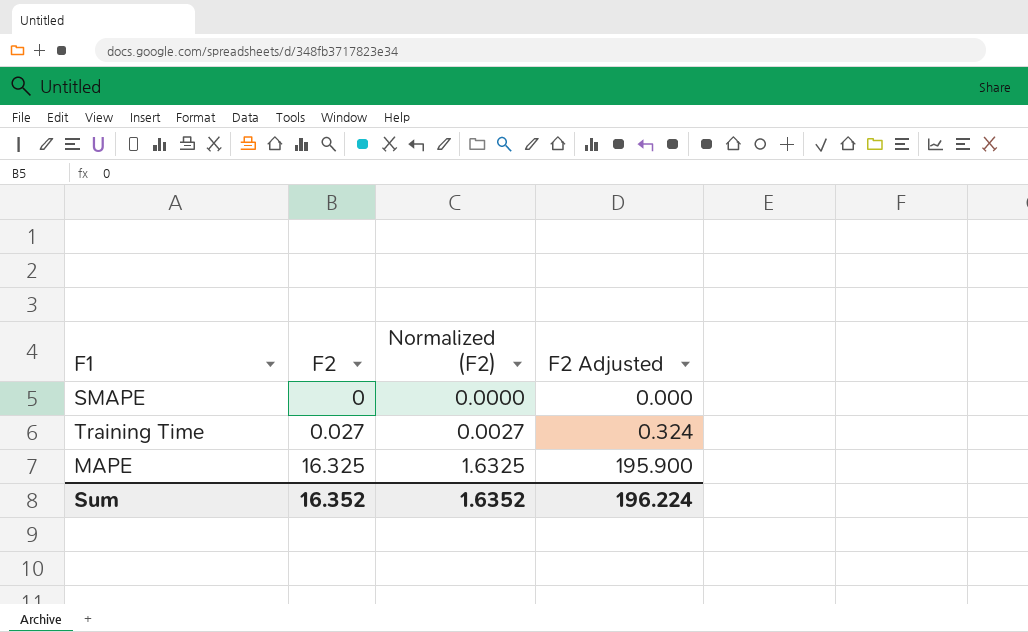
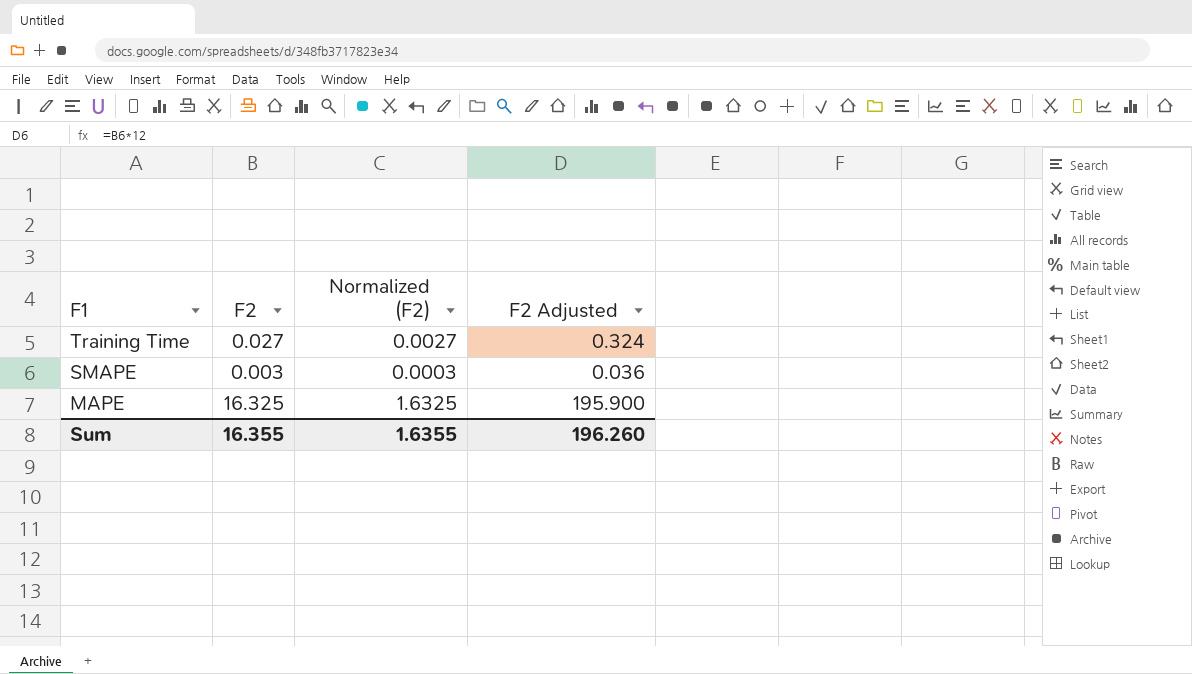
row order: F2 ascending -> F1 descending
SMAPE | F2: 0 -> 0.003
SMAPE | Normalized (F2): 0.0000 -> 0.0003
SMAPE | F2 Adjusted: 0.000 -> 0.036
Sum | F2: 16.352 -> 16.355
Sum | Normalized (F2): 1.6352 -> 1.6355
Sum | F2 Adjusted: 196.224 -> 196.260

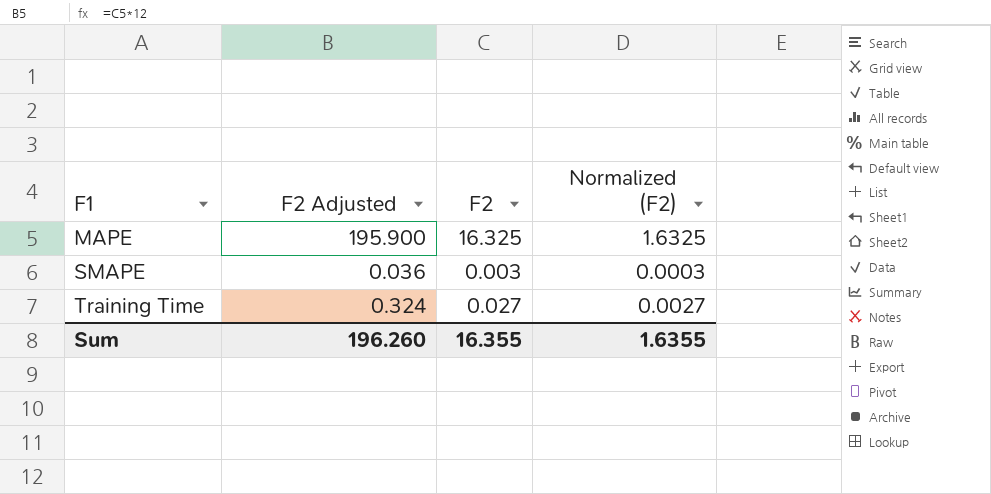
row order: F1 descending -> F1 ascending
column F2 Adjusted | position: 4 -> 2

